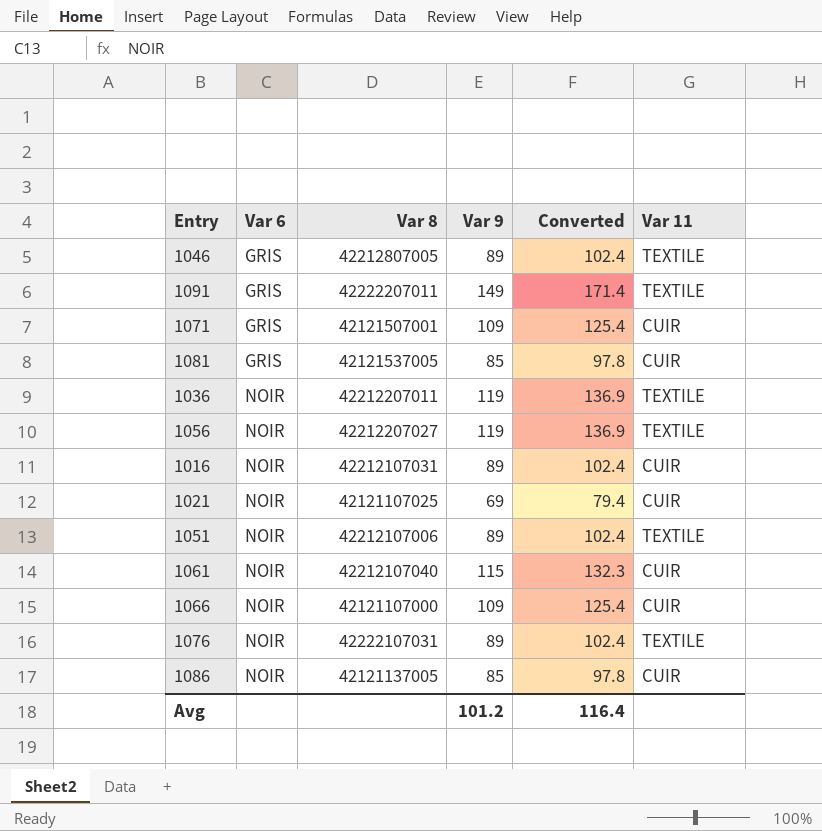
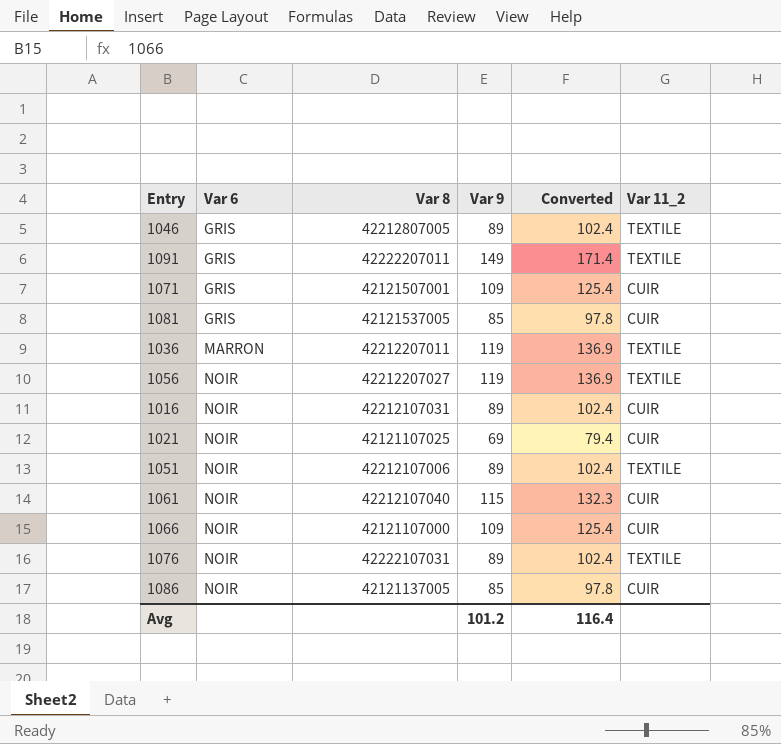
column name: Var 11 -> Var 11_2
1036 | Var 6: NOIR -> MARRON

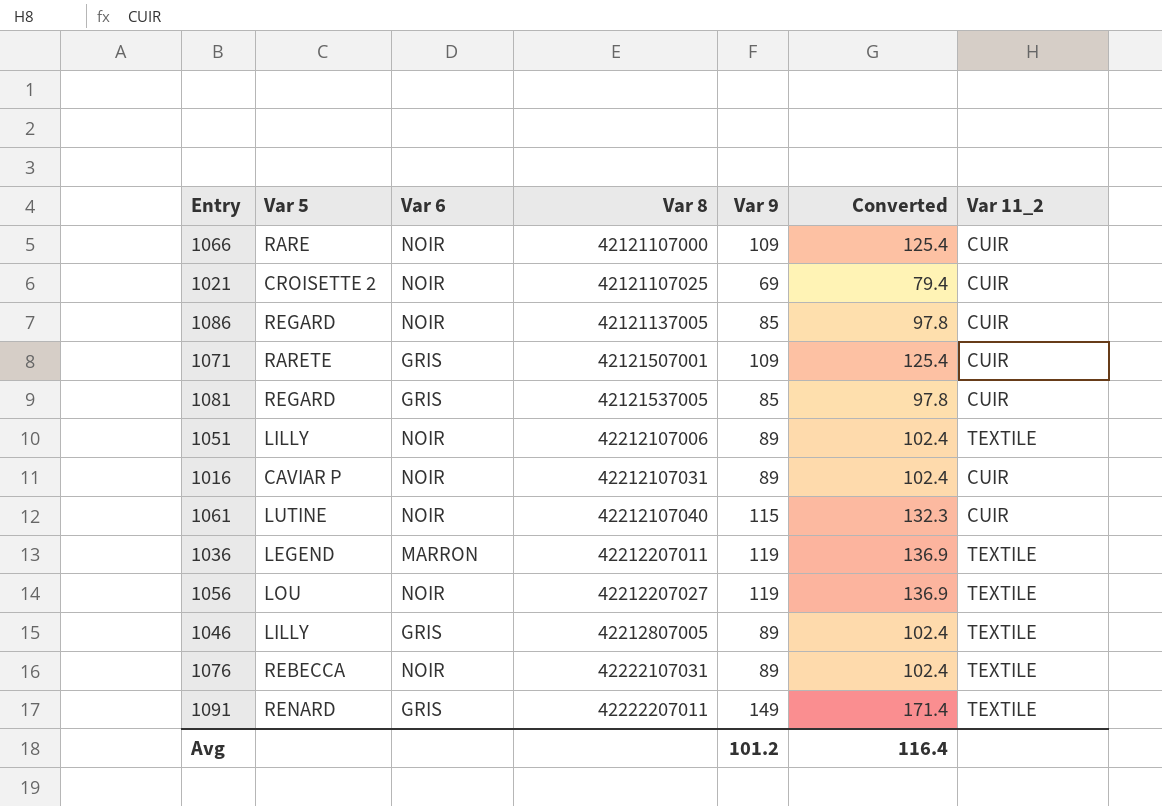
row order: Var 6 ascending -> Var 8 ascending
column Var 5 | position: none -> 2

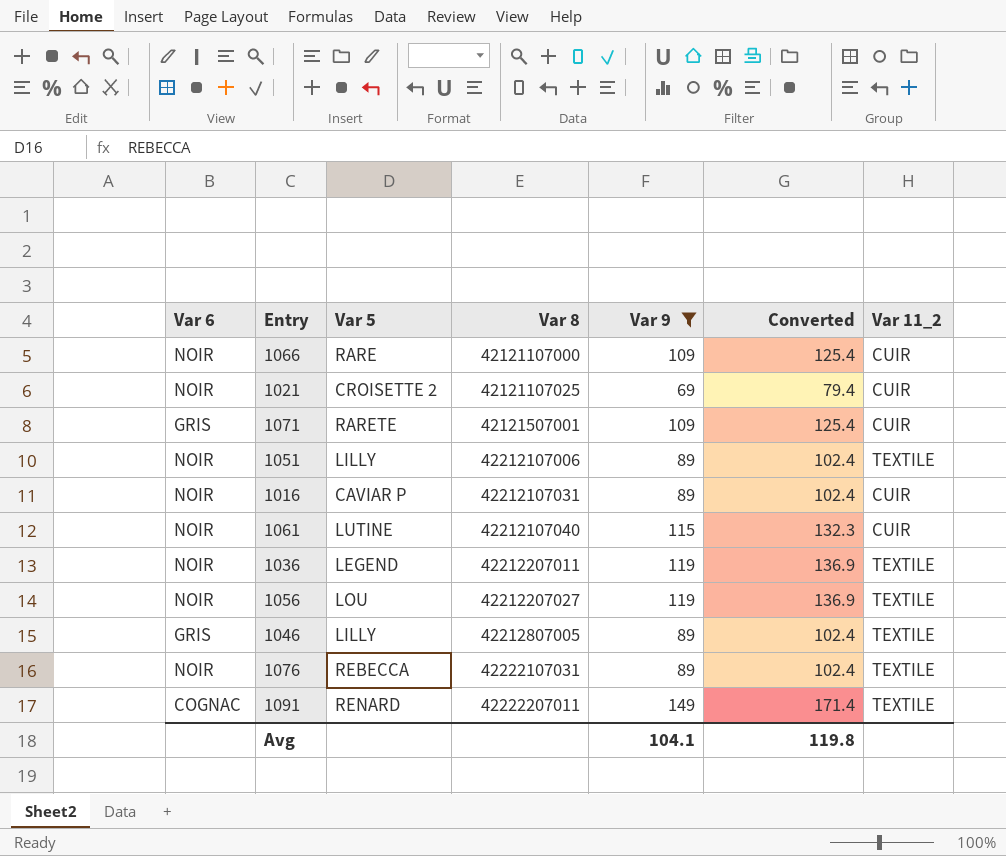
filter: none -> Var 9 != 85
column Var 6 | position: 3 -> 1
1036 | Var 6: MARRON -> NOIR
1091 | Var 6: GRIS -> COGNAC
Avg | Var 9: 101.2 -> 104.1
Avg | Converted: 116.4 -> 119.8

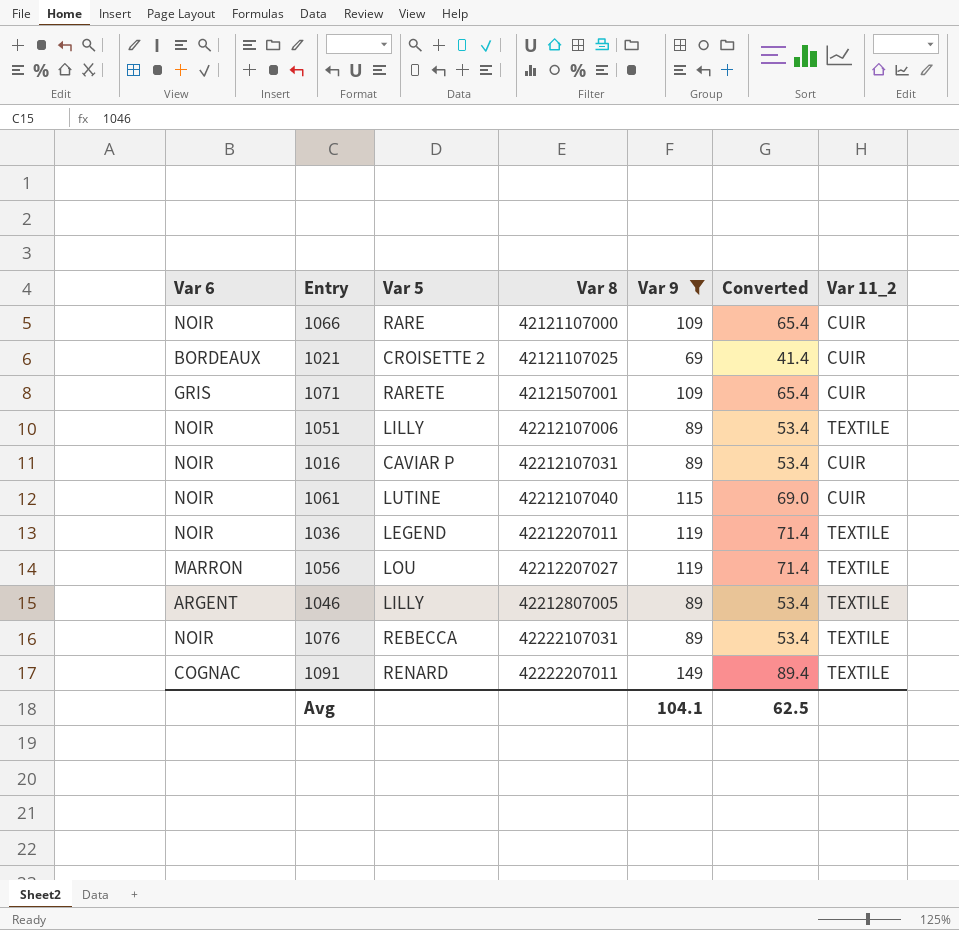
column Converted | formula: [Var 9] * 1.15 -> [Var 9] * 0.6
1021 | Var 6: NOIR -> BORDEAUX
1056 | Var 6: NOIR -> MARRON
1046 | Var 6: GRIS -> ARGENT
Avg | Converted: 119.8 -> 62.5

